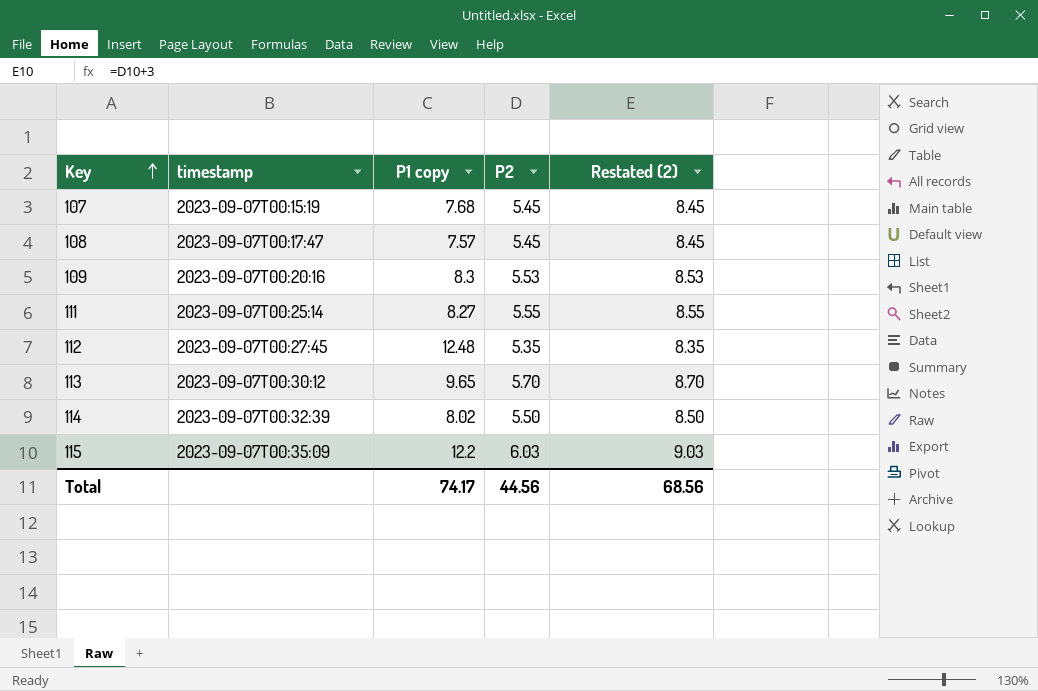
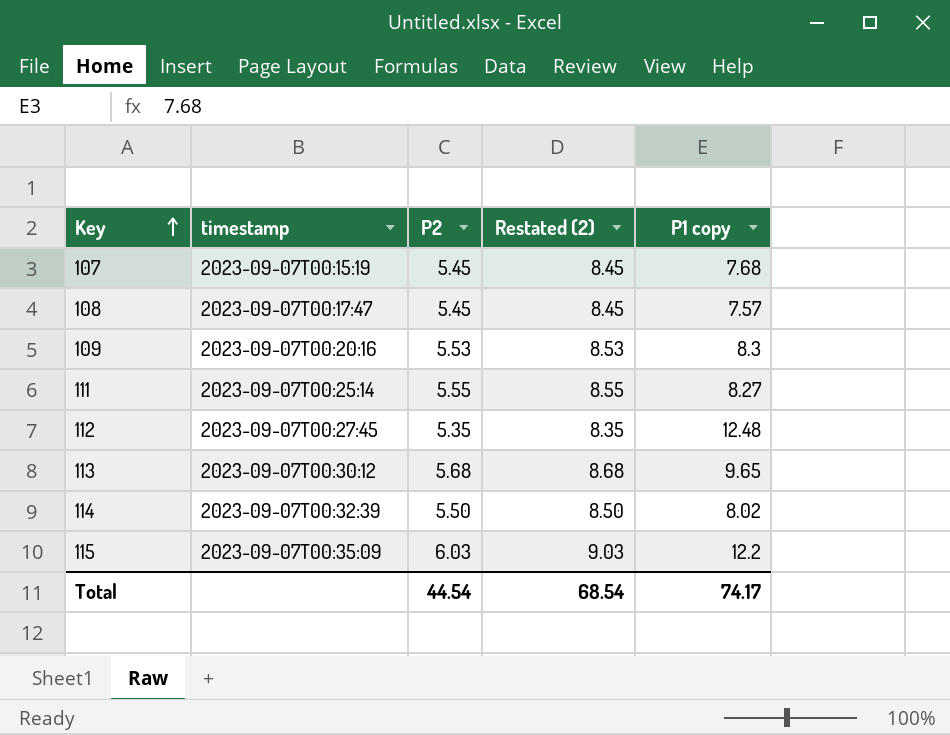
column P1 copy | position: 3 -> 5
113 | P2: 5.70 -> 5.68
113 | Restated (2): 8.70 -> 8.68
Total | P2: 44.56 -> 44.54
Total | Restated (2): 68.56 -> 68.54

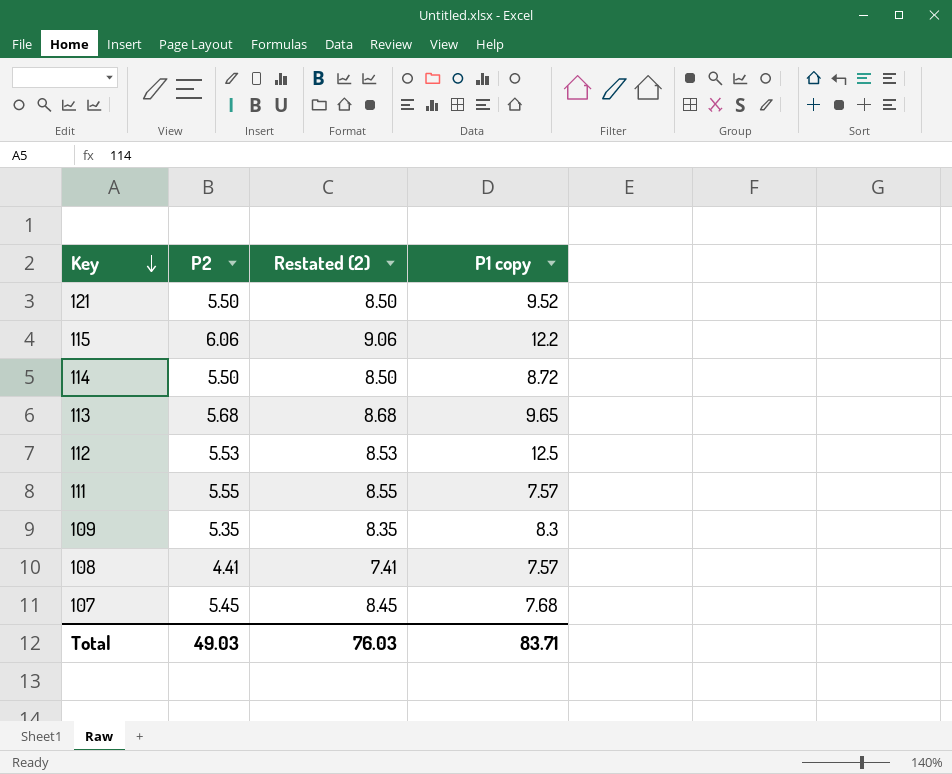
row order: Key ascending -> Key descending
column timestamp | position: 2 -> none
row 121: none -> 5.50 | 8.50 | 9.52
115 | P2: 6.03 -> 6.06
115 | Restated (2): 9.03 -> 9.06
114 | P1 copy: 8.02 -> 8.72
112 | P2: 5.35 -> 5.53
112 | Restated (2): 8.35 -> 8.53
112 | P1 copy: 12.48 -> 12.5
111 | P1 copy: 8.27 -> 7.57
109 | P2: 5.53 -> 5.35
109 | Restated (2): 8.53 -> 8.35
108 | P2: 5.45 -> 4.41
108 | Restated (2): 8.45 -> 7.41
Total | P2: 44.54 -> 49.03
Total | Restated (2): 68.54 -> 76.03
Total | P1 copy: 74.17 -> 83.71

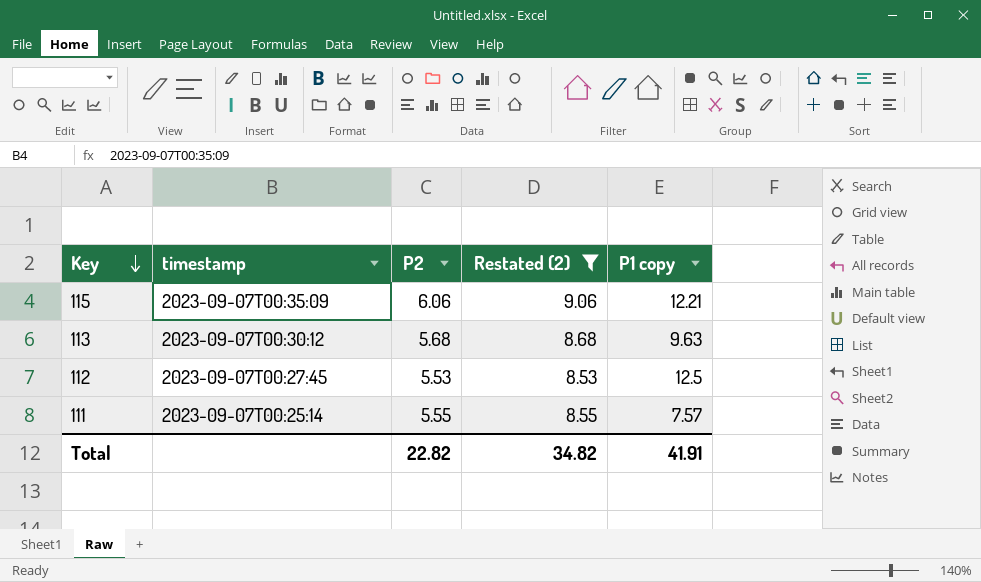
filter: none -> Restated (2) >= 8.53
column timestamp | position: none -> 2
115 | P1 copy: 12.2 -> 12.21
113 | P1 copy: 9.65 -> 9.63
Total | P2: 49.03 -> 22.82
Total | Restated (2): 76.03 -> 34.82
Total | P1 copy: 83.71 -> 41.91

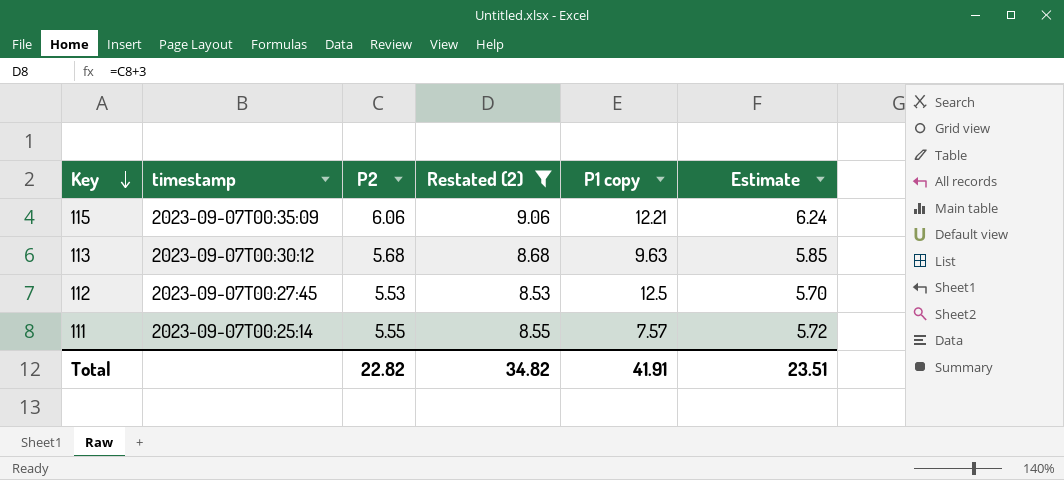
column Estimate | formula: none -> [P2] * 1.03

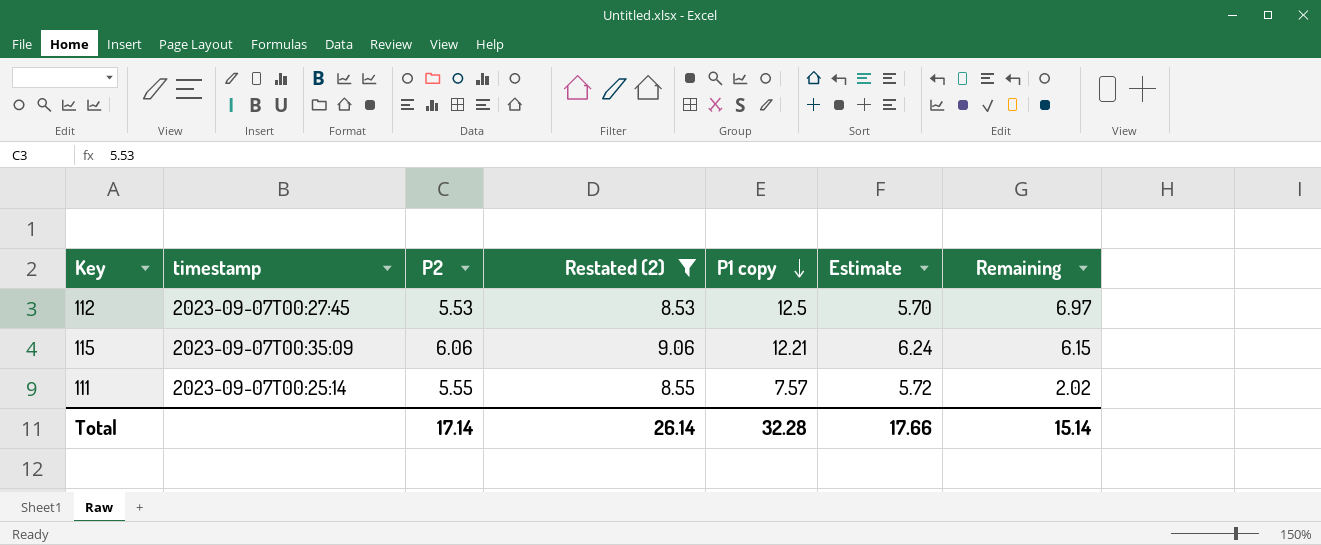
row order: Key descending -> P1 copy descending
column Remaining | formula: none -> [P1 copy] - [P2]
row 113: 2023-09-07T00:30:12 | 5.68 | 8.68 | 9.63 | 5.85 -> none
Total | P2: 22.82 -> 17.14
Total | Restated (2): 34.82 -> 26.14
Total | P1 copy: 41.91 -> 32.28
Total | Estimate: 23.51 -> 17.66

